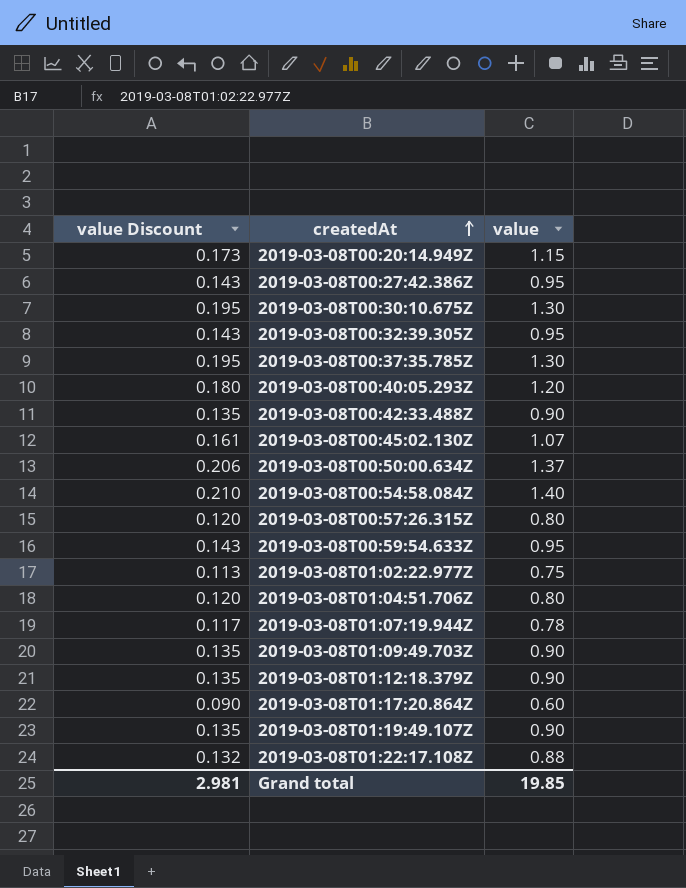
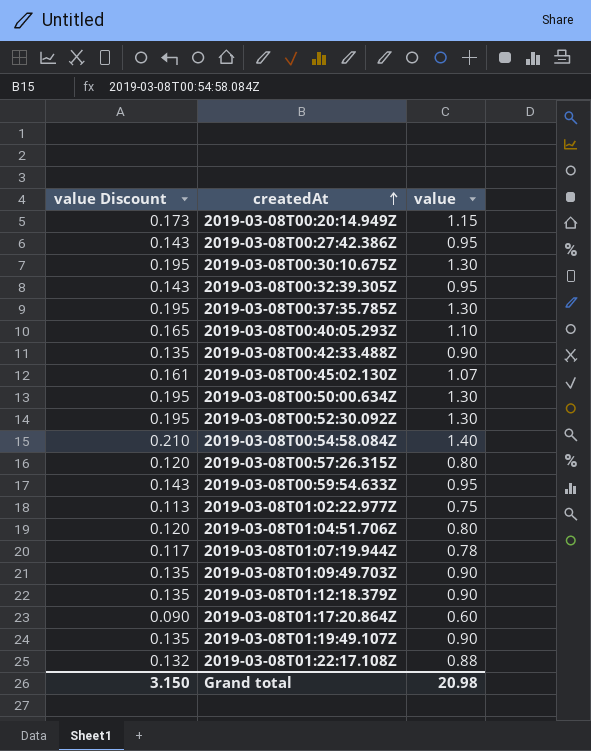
2019-03-08T00:40:05.293Z | value Discount: 0.180 -> 0.165
2019-03-08T00:40:05.293Z | value: 1.20 -> 1.10
2019-03-08T00:50:00.634Z | value Discount: 0.206 -> 0.195
2019-03-08T00:50:00.634Z | value: 1.37 -> 1.30
row 2019-03-08T00:52:30.092Z: none -> 0.195 | 1.30
Grand total | value Discount: 2.981 -> 3.150
Grand total | value: 19.85 -> 20.98

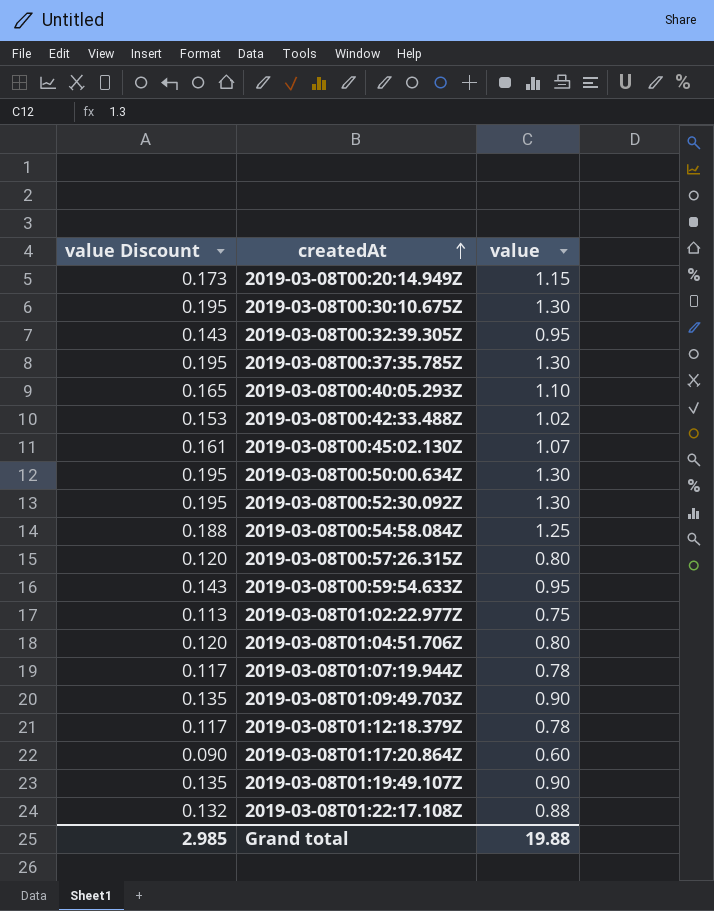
row 2019-03-08T00:27:42.386Z: 0.143 | 0.95 -> none
2019-03-08T00:42:33.488Z | value Discount: 0.135 -> 0.153
2019-03-08T00:42:33.488Z | value: 0.90 -> 1.02
2019-03-08T00:54:58.084Z | value Discount: 0.210 -> 0.188
2019-03-08T00:54:58.084Z | value: 1.40 -> 1.25
2019-03-08T01:12:18.379Z | value Discount: 0.135 -> 0.117
2019-03-08T01:12:18.379Z | value: 0.90 -> 0.78
Grand total | value Discount: 3.150 -> 2.985
Grand total | value: 20.98 -> 19.88

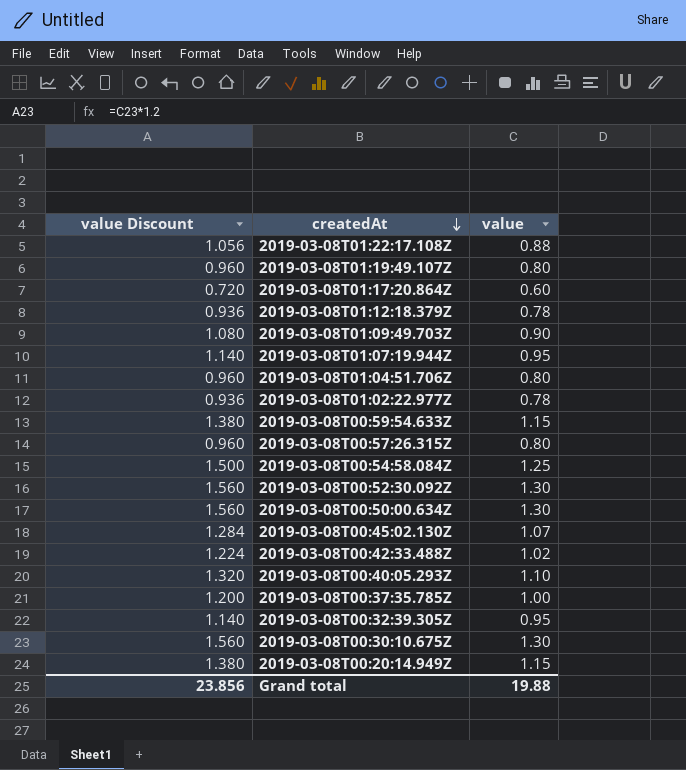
row order: createdAt ascending -> createdAt descending
column value Discount | formula: [value] * 0.15 -> [value] * 1.2
2019-03-08T01:19:49.107Z | value: 0.90 -> 0.80
2019-03-08T01:07:19.944Z | value: 0.78 -> 0.95
2019-03-08T01:02:22.977Z | value: 0.75 -> 0.78
2019-03-08T00:59:54.633Z | value: 0.95 -> 1.15
2019-03-08T00:37:35.785Z | value: 1.30 -> 1.00
Grand total | value Discount: 2.985 -> 23.856

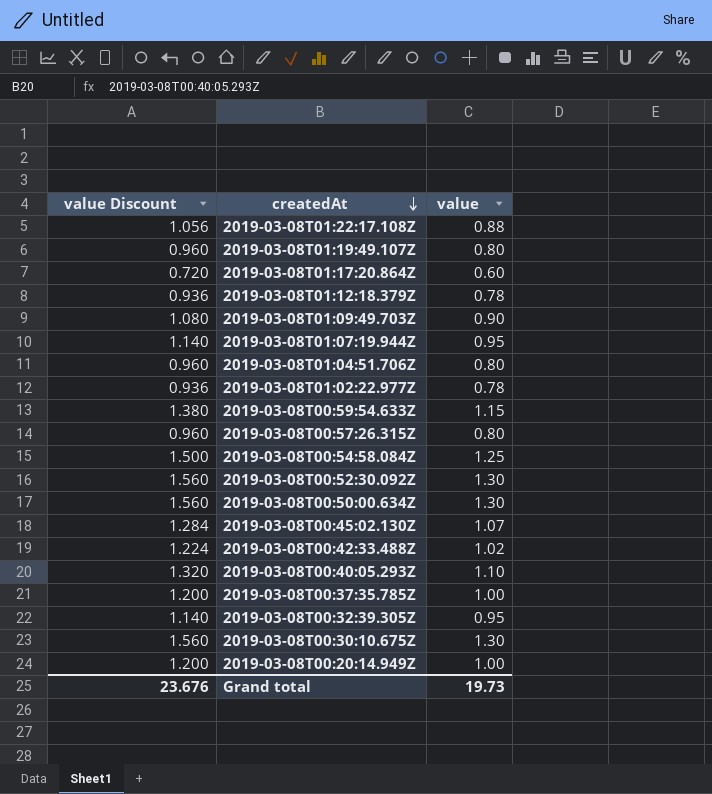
2019-03-08T00:20:14.949Z | value Discount: 1.380 -> 1.200
2019-03-08T00:20:14.949Z | value: 1.15 -> 1.00
Grand total | value Discount: 23.856 -> 23.676
Grand total | value: 19.88 -> 19.73

